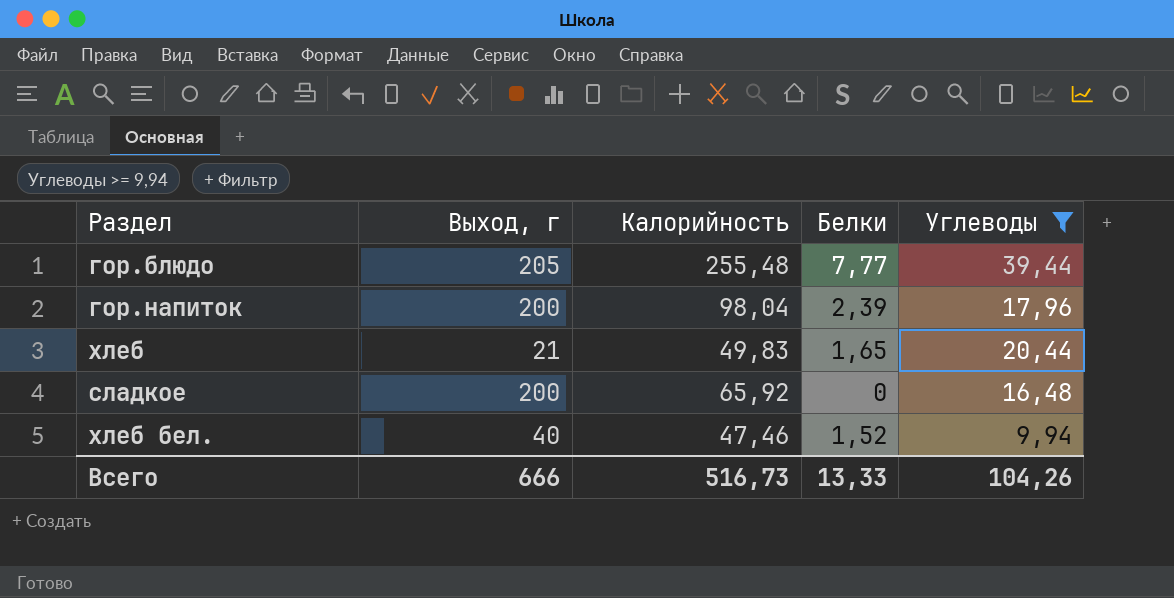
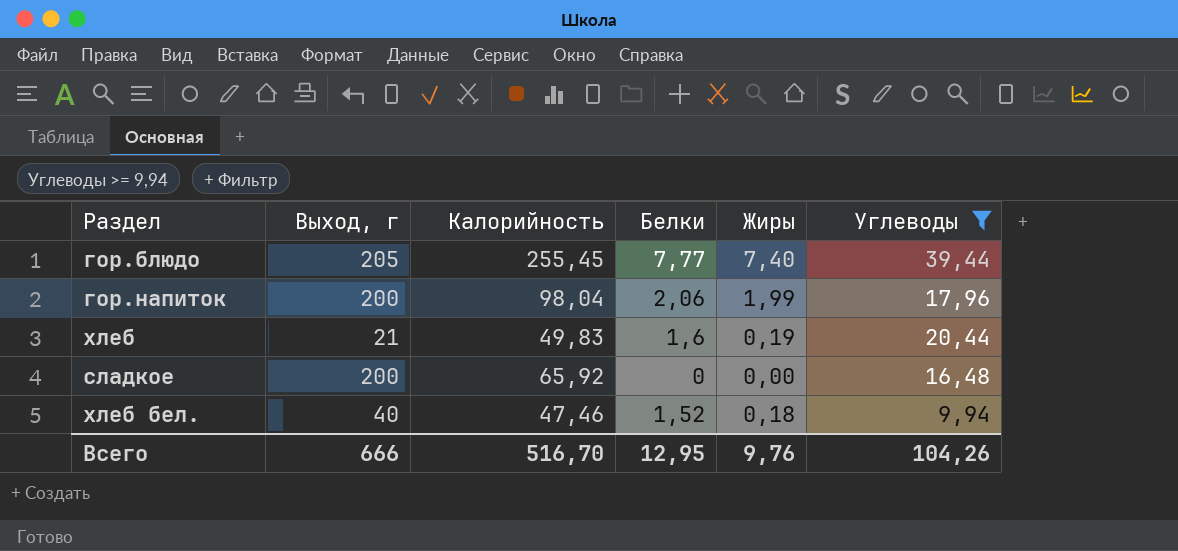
column Жиры | position: none -> 5
гор.блюдо | Калорийность: 255,48 -> 255,45
гор.напиток | Белки: 2,39 -> 2,06
хлеб | Белки: 1,65 -> 1,6
Всего | Калорийность: 516,73 -> 516,70
Всего | Белки: 13,33 -> 12,95

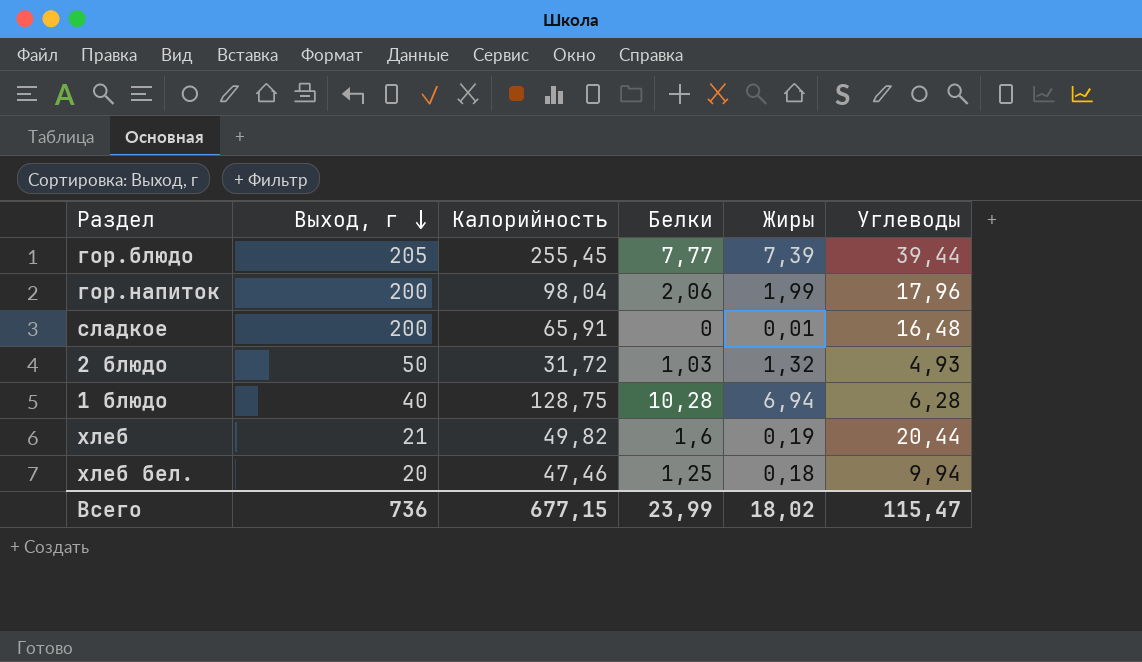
filter: Углеводы >= 9,94 -> none
row order: none -> Выход, г descending
гор.блюдо | Жиры: 7,40 -> 7,39
сладкое | Калорийность: 65,92 -> 65,91
сладкое | Жиры: 0,00 -> 0,01
хлеб | Калорийность: 49,83 -> 49,82
хлеб бел. | Выход, г: 40 -> 20
хлеб бел. | Белки: 1,52 -> 1,25
Всего | Выход, г: 666 -> 736
Всего | Калорийность: 516,70 -> 677,15
Всего | Белки: 12,95 -> 23,99
Всего | Жиры: 9,76 -> 18,02
Всего | Углеводы: 104,26 -> 115,47

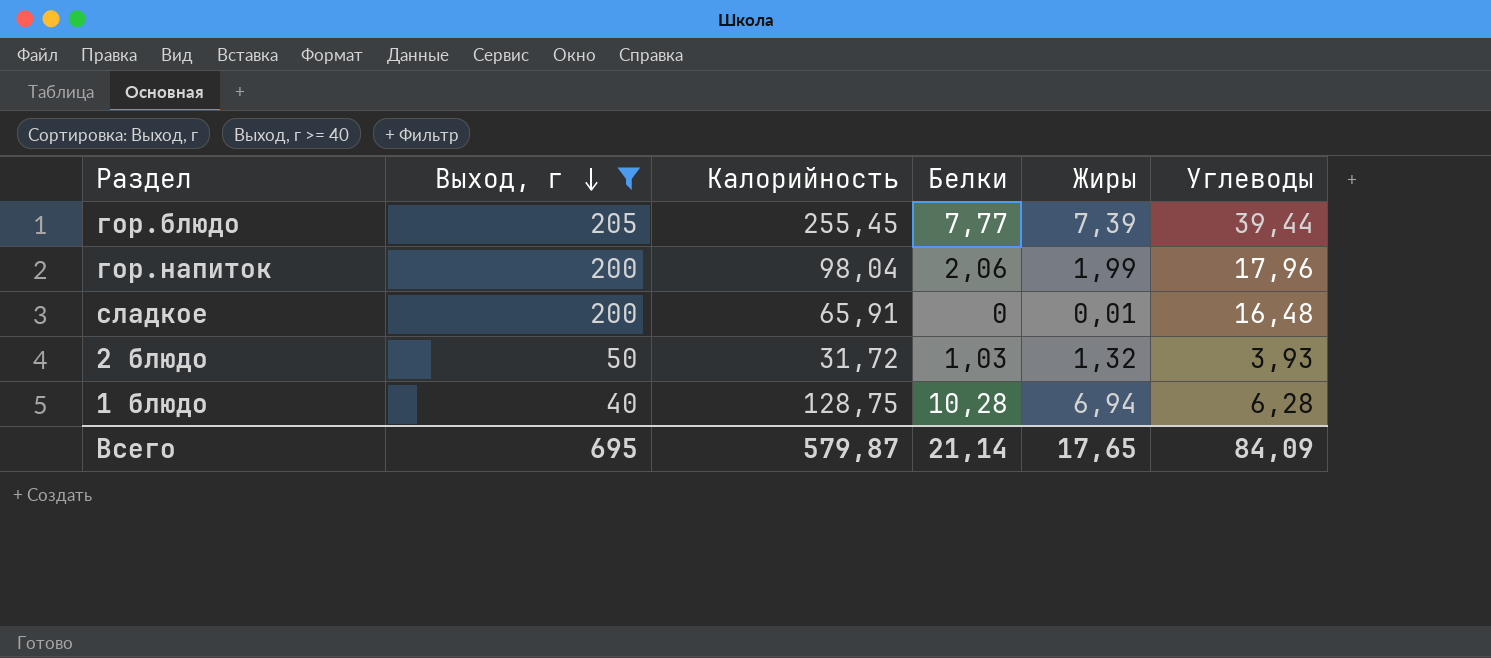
filter: none -> Выход, г >= 40
2 блюдо | Углеводы: 4,93 -> 3,93
Всего | Выход, г: 736 -> 695
Всего | Калорийность: 677,15 -> 579,87
Всего | Белки: 23,99 -> 21,14
Всего | Жиры: 18,02 -> 17,65
Всего | Углеводы: 115,47 -> 84,09

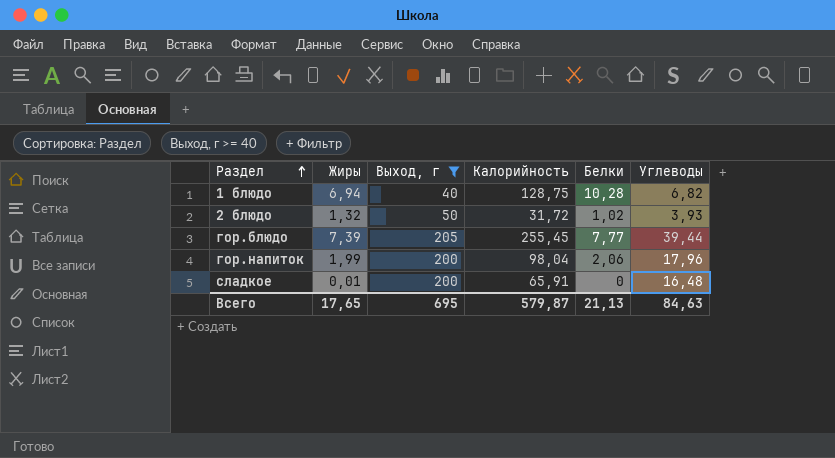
row order: Выход, г descending -> Раздел ascending
column Жиры | position: 5 -> 2
1 блюдо | Углеводы: 6,28 -> 6,82
2 блюдо | Белки: 1,03 -> 1,02
Всего | Белки: 21,14 -> 21,13
Всего | Углеводы: 84,09 -> 84,63

